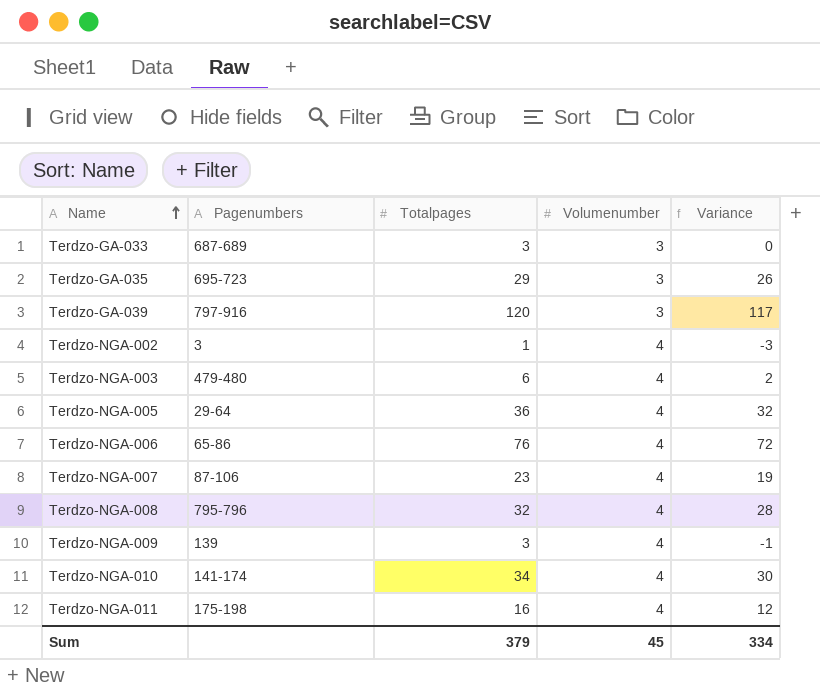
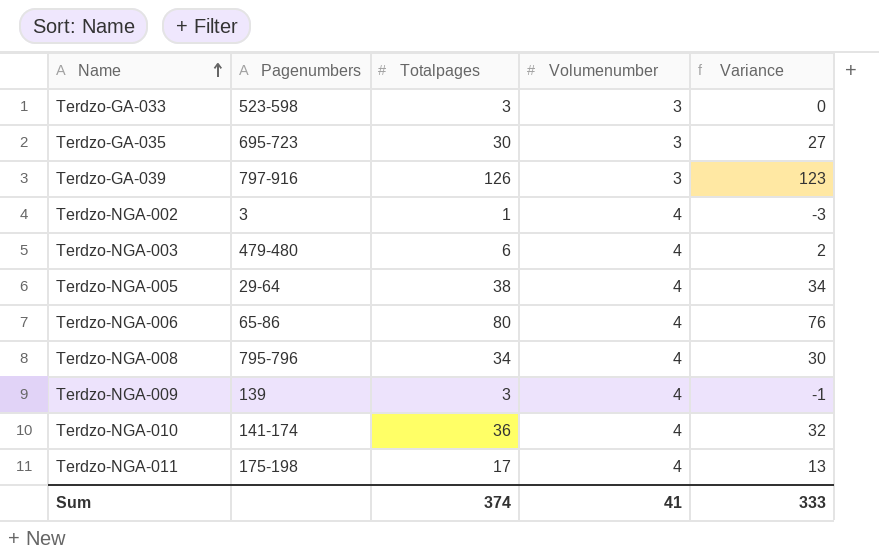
row Terdzo-NGA-007: 87-106 | 23 | 4 | 19 -> none
Terdzo-GA-033 | Pagenumbers: 687-689 -> 523-598
Terdzo-GA-035 | Totalpages: 29 -> 30
Terdzo-GA-035 | Variance: 26 -> 27
Terdzo-GA-039 | Totalpages: 120 -> 126
Terdzo-GA-039 | Variance: 117 -> 123
Terdzo-NGA-005 | Totalpages: 36 -> 38
Terdzo-NGA-005 | Variance: 32 -> 34
Terdzo-NGA-006 | Totalpages: 76 -> 80
Terdzo-NGA-006 | Variance: 72 -> 76
Terdzo-NGA-008 | Totalpages: 32 -> 34
Terdzo-NGA-008 | Variance: 28 -> 30
Terdzo-NGA-010 | Totalpages: 34 -> 36
Terdzo-NGA-010 | Variance: 30 -> 32
Terdzo-NGA-011 | Totalpages: 16 -> 17
Terdzo-NGA-011 | Variance: 12 -> 13
Sum | Totalpages: 379 -> 374
Sum | Volumenumber: 45 -> 41
Sum | Variance: 334 -> 333

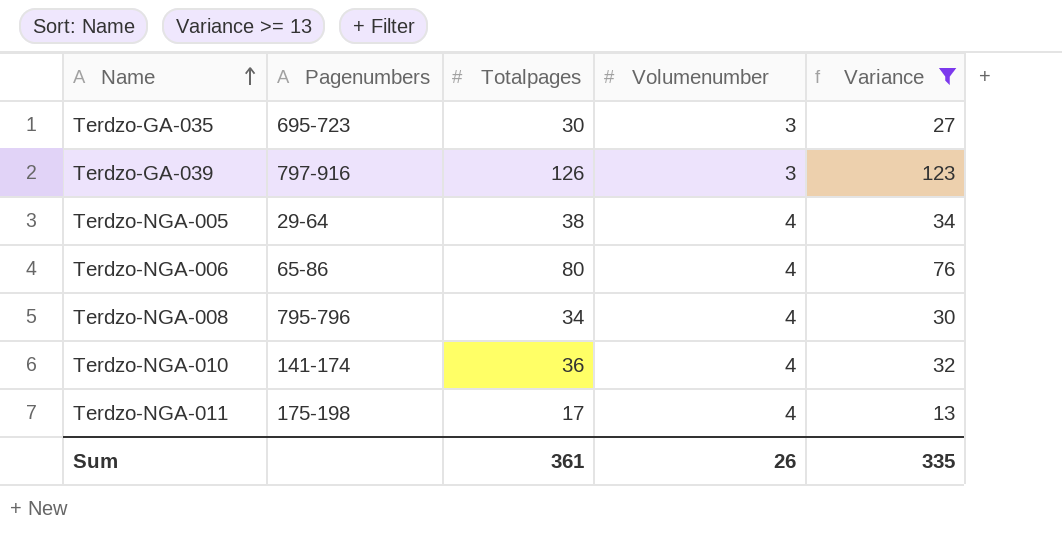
filter: none -> Variance >= 13
Sum | Totalpages: 374 -> 361
Sum | Volumenumber: 41 -> 26
Sum | Variance: 333 -> 335

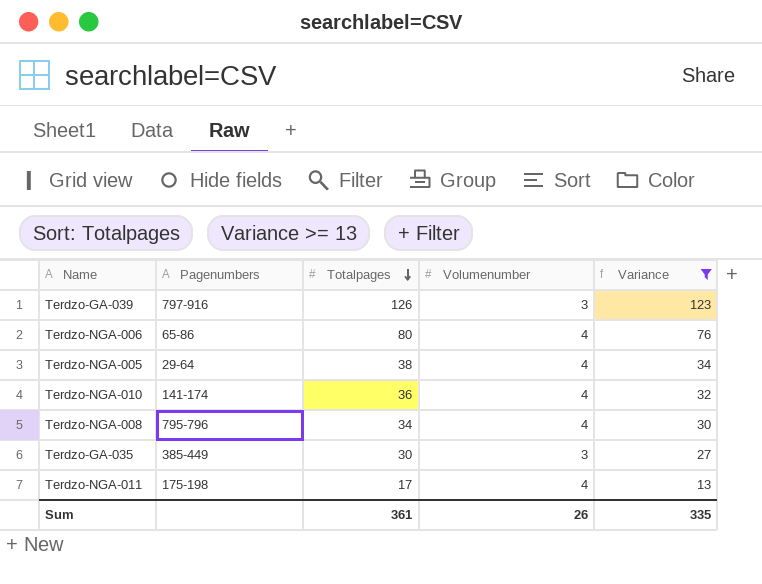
row order: Name ascending -> Totalpages descending
Terdzo-GA-035 | Pagenumbers: 695-723 -> 385-449

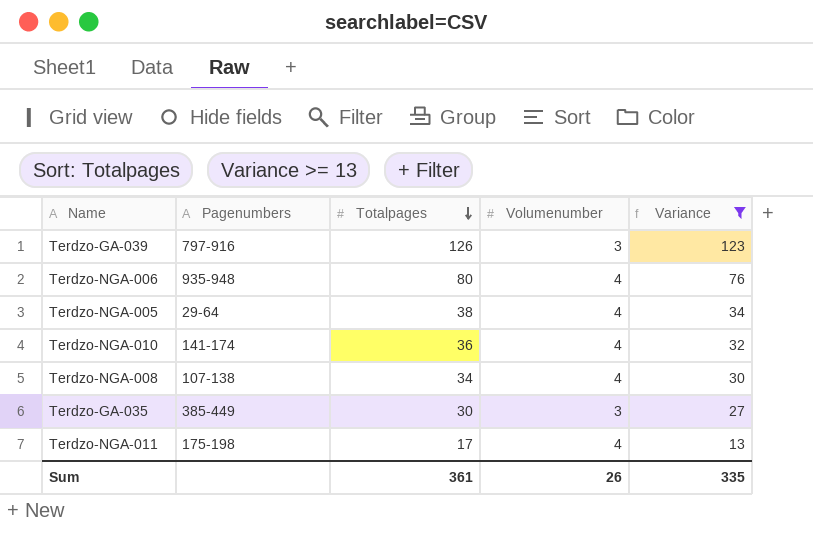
Terdzo-NGA-006 | Pagenumbers: 65-86 -> 935-948
Terdzo-NGA-008 | Pagenumbers: 795-796 -> 107-138

